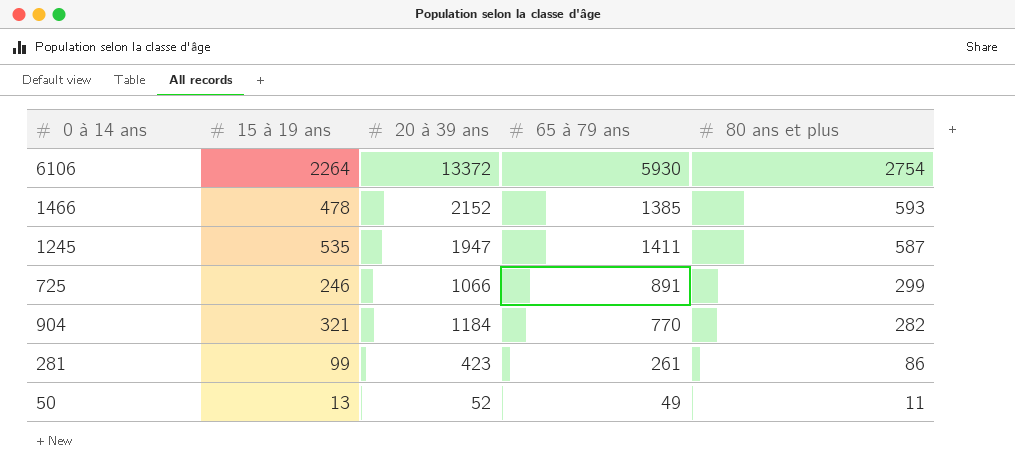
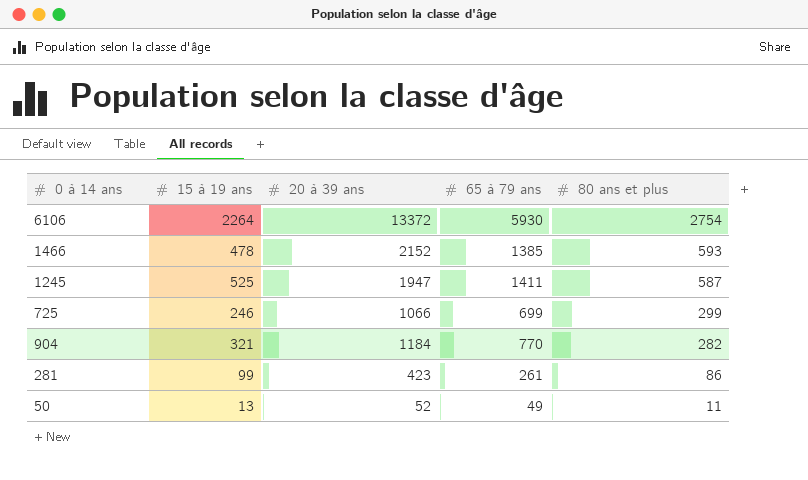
1245 | 15 à 19 ans: 535 -> 525
725 | 65 à 79 ans: 891 -> 699

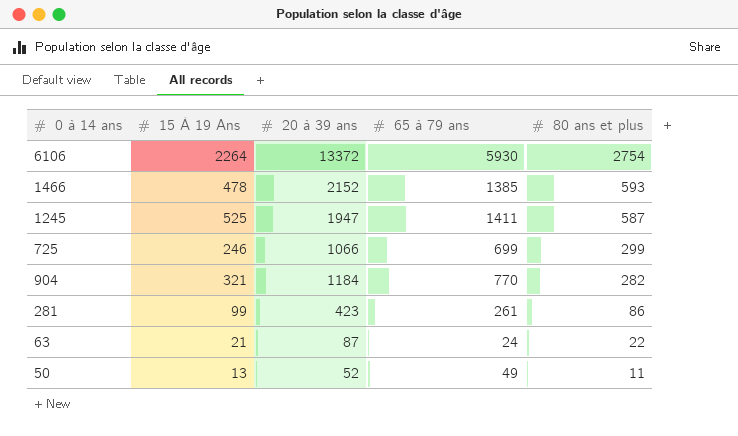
column name: 15 à 19 ans -> 15 À 19 Ans
row 63: none -> 21 | 87 | 24 | 22

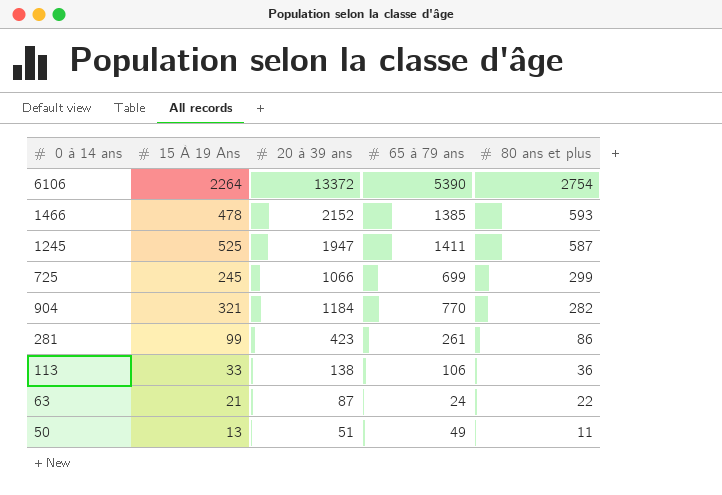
6106 | 65 à 79 ans: 5930 -> 5390
725 | 15 À 19 Ans: 246 -> 245
row 113: none -> 33 | 138 | 106 | 36
50 | 20 à 39 ans: 52 -> 51

